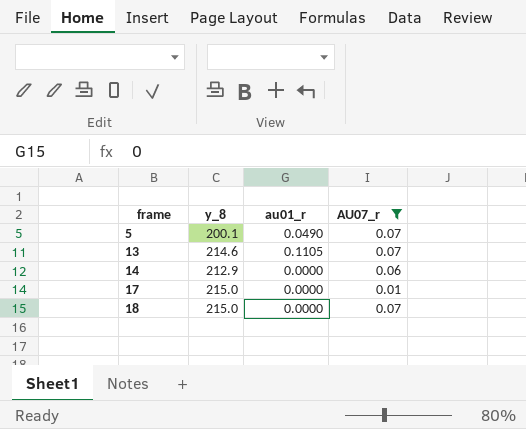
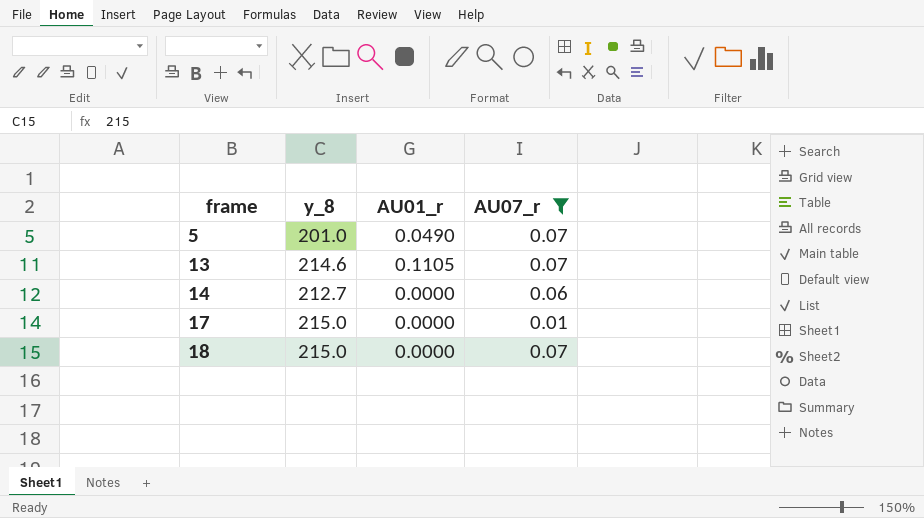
column name: au01_r -> AU01_r
5 | y_8: 200.1 -> 201.0
14 | y_8: 212.9 -> 212.7

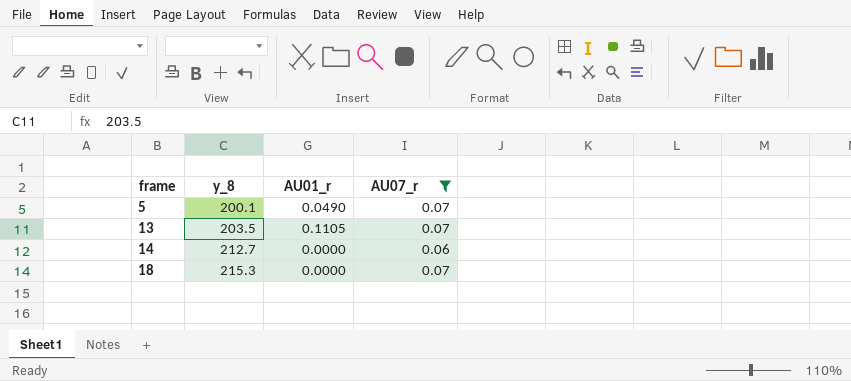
row 17: 215.0 | 0.0000 | 0.01 -> none
5 | y_8: 201.0 -> 200.1
13 | y_8: 214.6 -> 203.5
18 | y_8: 215.0 -> 215.3

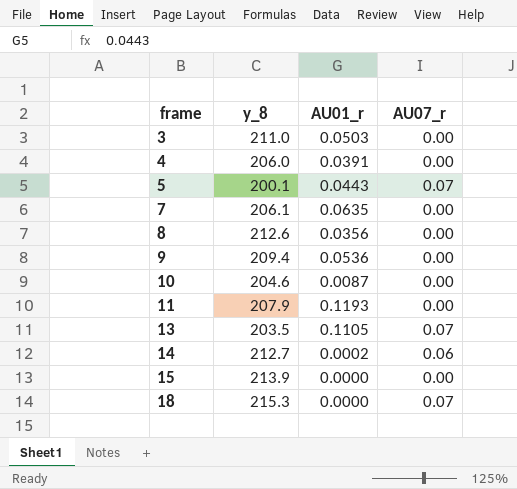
filter: AU07_r != 0.00 -> none
5 | AU01_r: 0.0490 -> 0.0443
14 | AU01_r: 0.0000 -> 0.0002

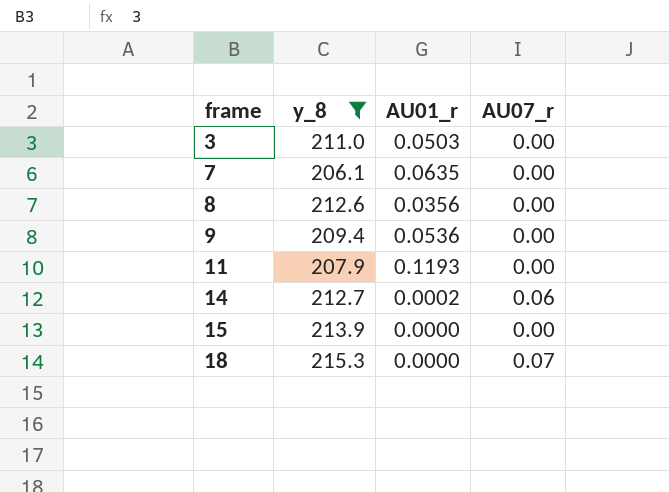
filter: none -> y_8 >= 206.1

